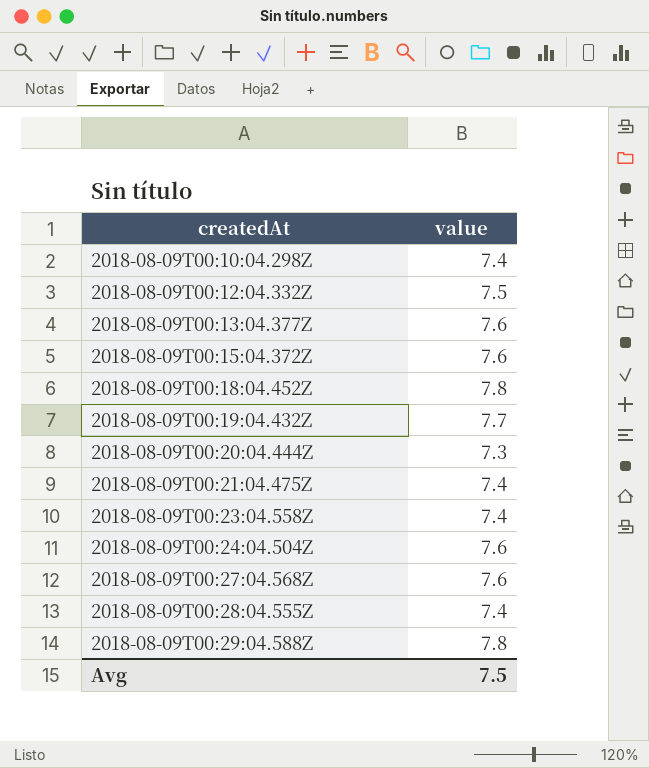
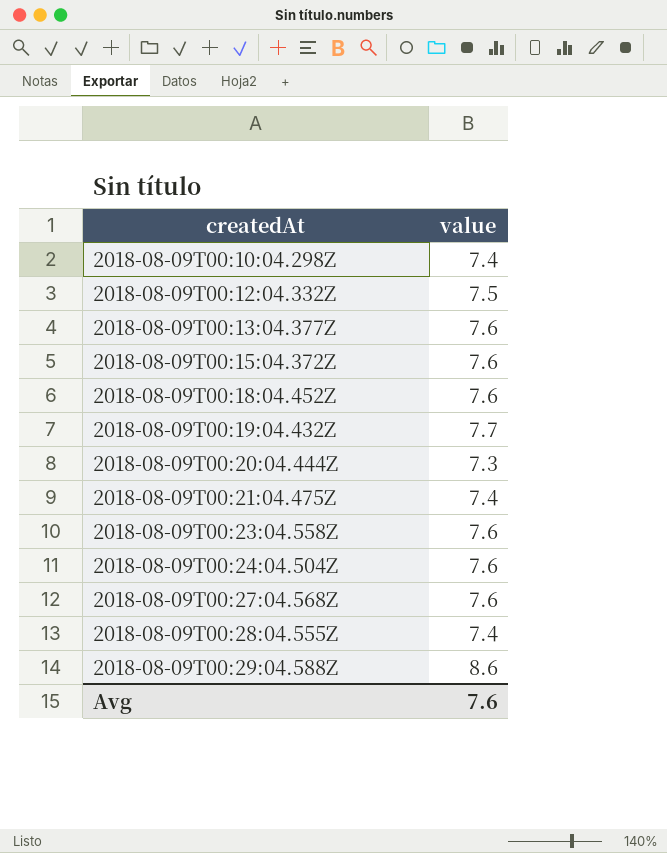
2018-08-09T00:18:04.452Z | value: 7.8 -> 7.6
2018-08-09T00:23:04.558Z | value: 7.4 -> 7.6
2018-08-09T00:29:04.588Z | value: 7.8 -> 8.6
Avg | value: 7.5 -> 7.6

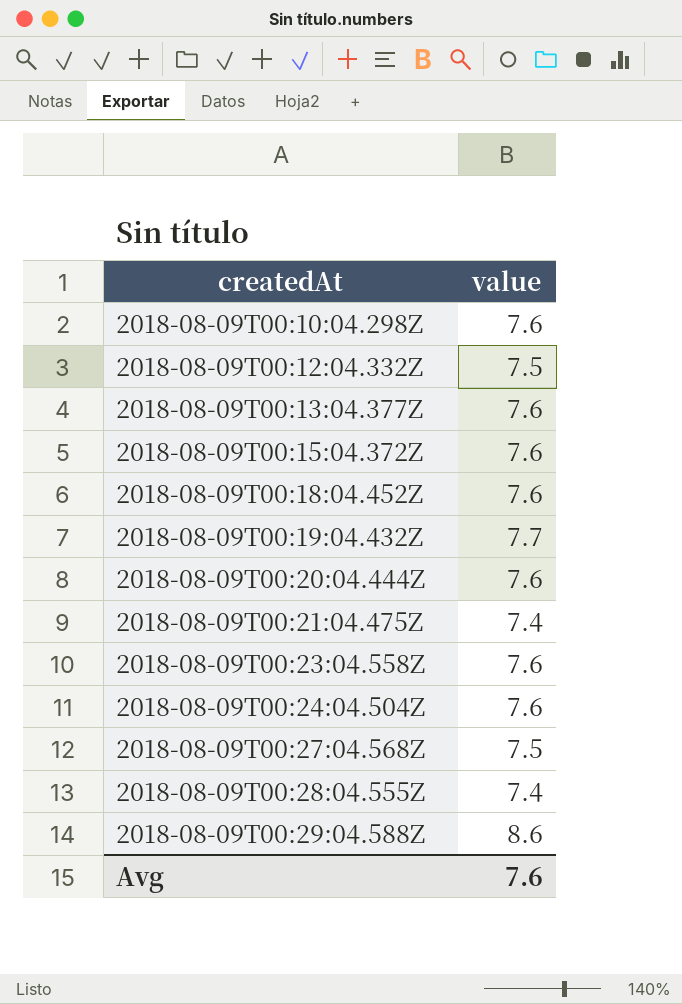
2018-08-09T00:10:04.298Z | value: 7.4 -> 7.6
2018-08-09T00:20:04.444Z | value: 7.3 -> 7.6
2018-08-09T00:27:04.568Z | value: 7.6 -> 7.5

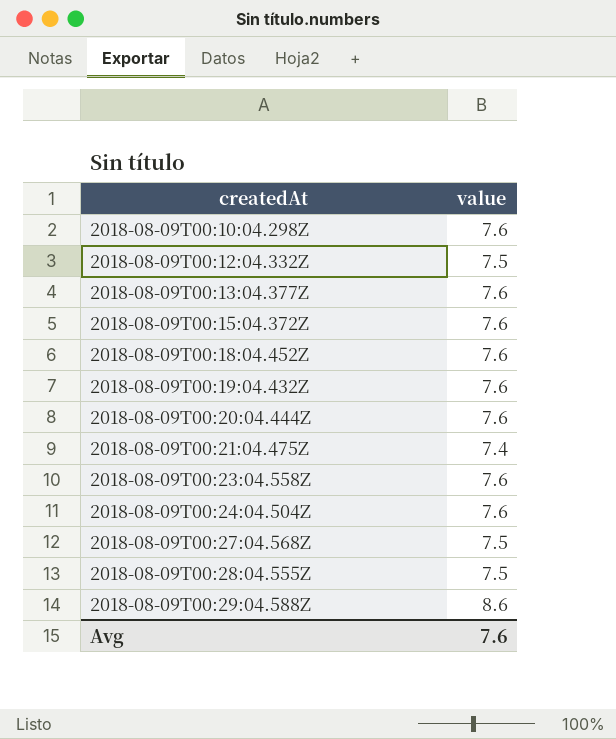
2018-08-09T00:19:04.432Z | value: 7.7 -> 7.6
2018-08-09T00:28:04.555Z | value: 7.4 -> 7.5

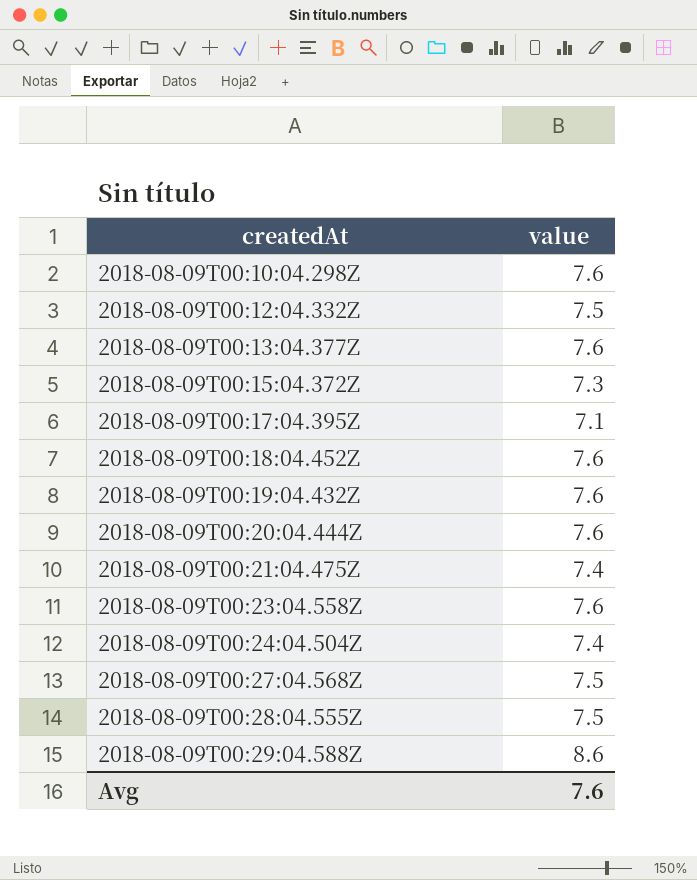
2018-08-09T00:15:04.372Z | value: 7.6 -> 7.3
row 2018-08-09T00:17:04.395Z: none -> 7.1
2018-08-09T00:24:04.504Z | value: 7.6 -> 7.4

